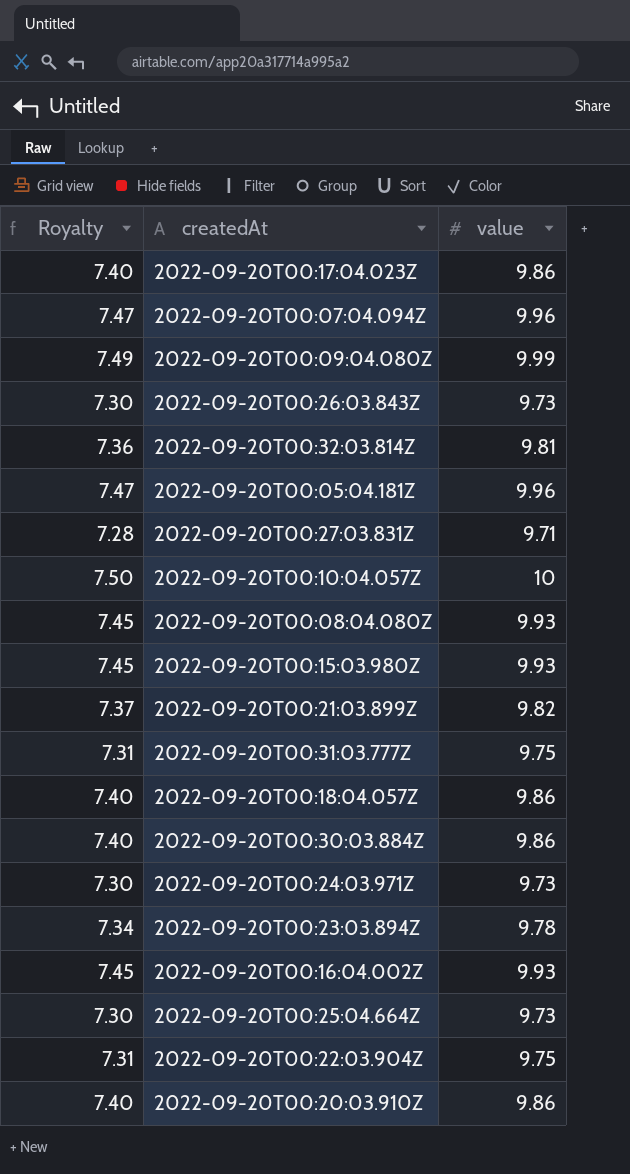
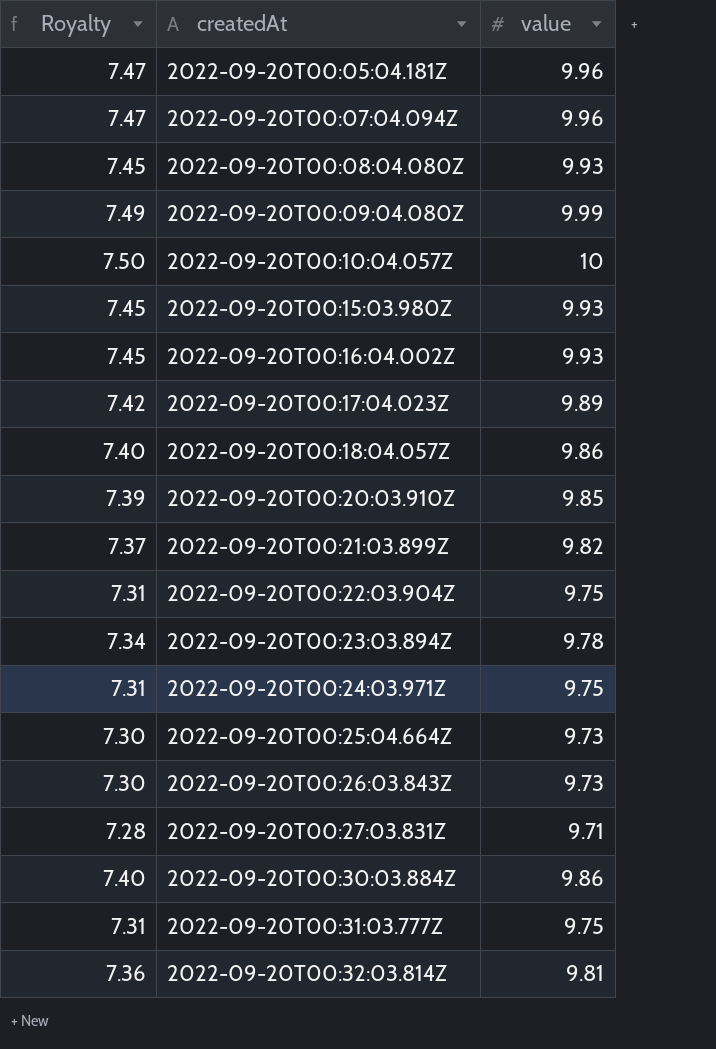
row order: none -> createdAt ascending
2022-09-20T00:17:04.023Z | Royalty: 7.40 -> 7.42
2022-09-20T00:17:04.023Z | value: 9.86 -> 9.89
2022-09-20T00:20:03.910Z | Royalty: 7.40 -> 7.39
2022-09-20T00:20:03.910Z | value: 9.86 -> 9.85
2022-09-20T00:24:03.971Z | Royalty: 7.30 -> 7.31
2022-09-20T00:24:03.971Z | value: 9.73 -> 9.75

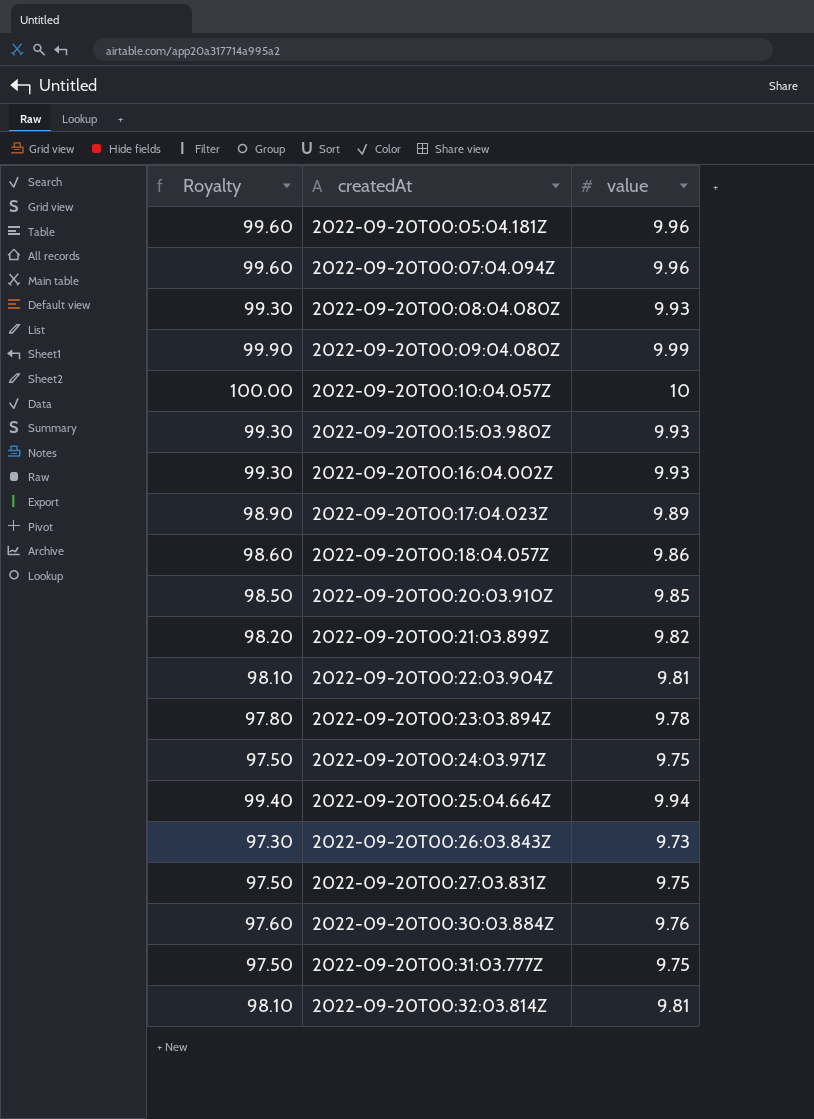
column Royalty | formula: [value] * 0.75 -> [value] * 10
2022-09-20T00:22:03.904Z | value: 9.75 -> 9.81
2022-09-20T00:25:04.664Z | value: 9.73 -> 9.94
2022-09-20T00:27:03.831Z | value: 9.71 -> 9.75
2022-09-20T00:30:03.884Z | value: 9.86 -> 9.76

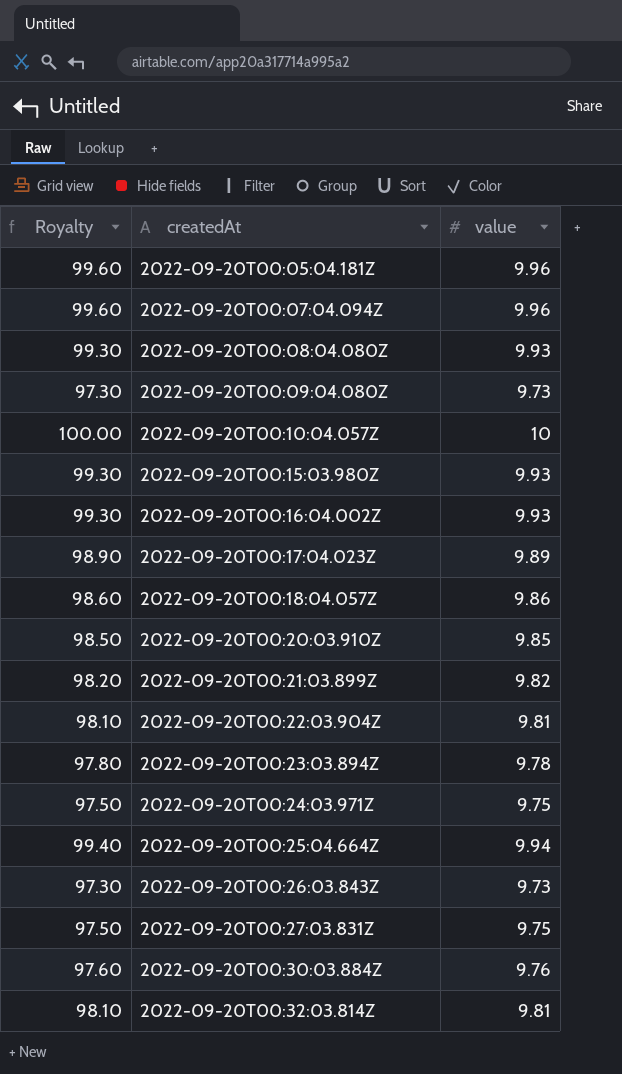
row 2022-09-20T00:31:03.777Z: 97.50 | 9.75 -> none
2022-09-20T00:09:04.080Z | Royalty: 99.90 -> 97.30
2022-09-20T00:09:04.080Z | value: 9.99 -> 9.73

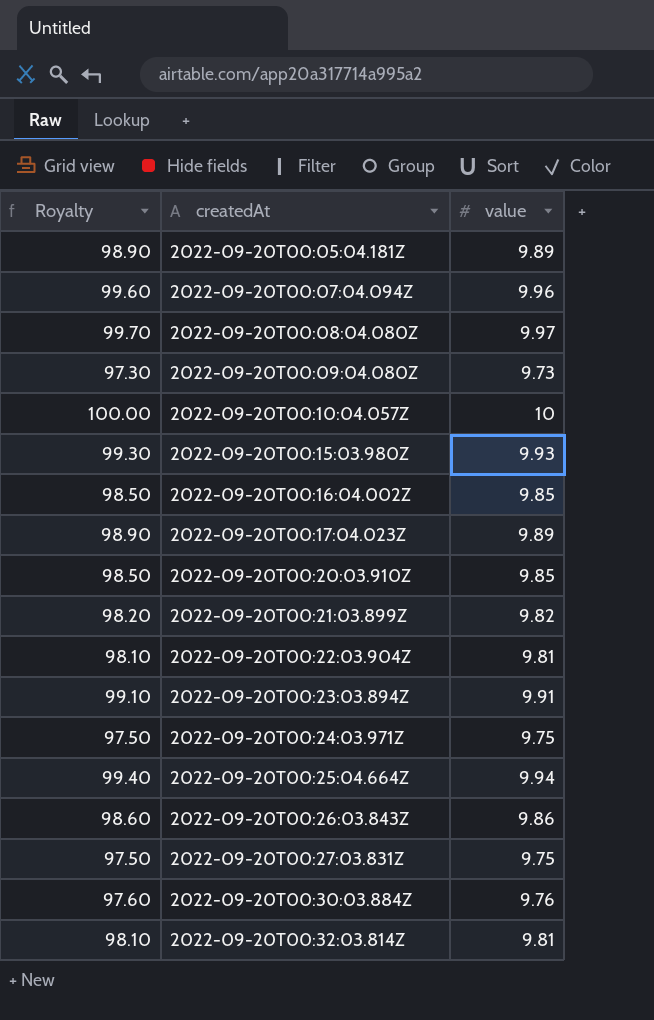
row 2022-09-20T00:18:04.057Z: 98.60 | 9.86 -> none
2022-09-20T00:05:04.181Z | Royalty: 99.60 -> 98.90
2022-09-20T00:05:04.181Z | value: 9.96 -> 9.89
2022-09-20T00:08:04.080Z | Royalty: 99.30 -> 99.70
2022-09-20T00:08:04.080Z | value: 9.93 -> 9.97
2022-09-20T00:16:04.002Z | Royalty: 99.30 -> 98.50
2022-09-20T00:16:04.002Z | value: 9.93 -> 9.85
2022-09-20T00:23:03.894Z | Royalty: 97.80 -> 99.10
2022-09-20T00:23:03.894Z | value: 9.78 -> 9.91
2022-09-20T00:26:03.843Z | Royalty: 97.30 -> 98.60
2022-09-20T00:26:03.843Z | value: 9.73 -> 9.86

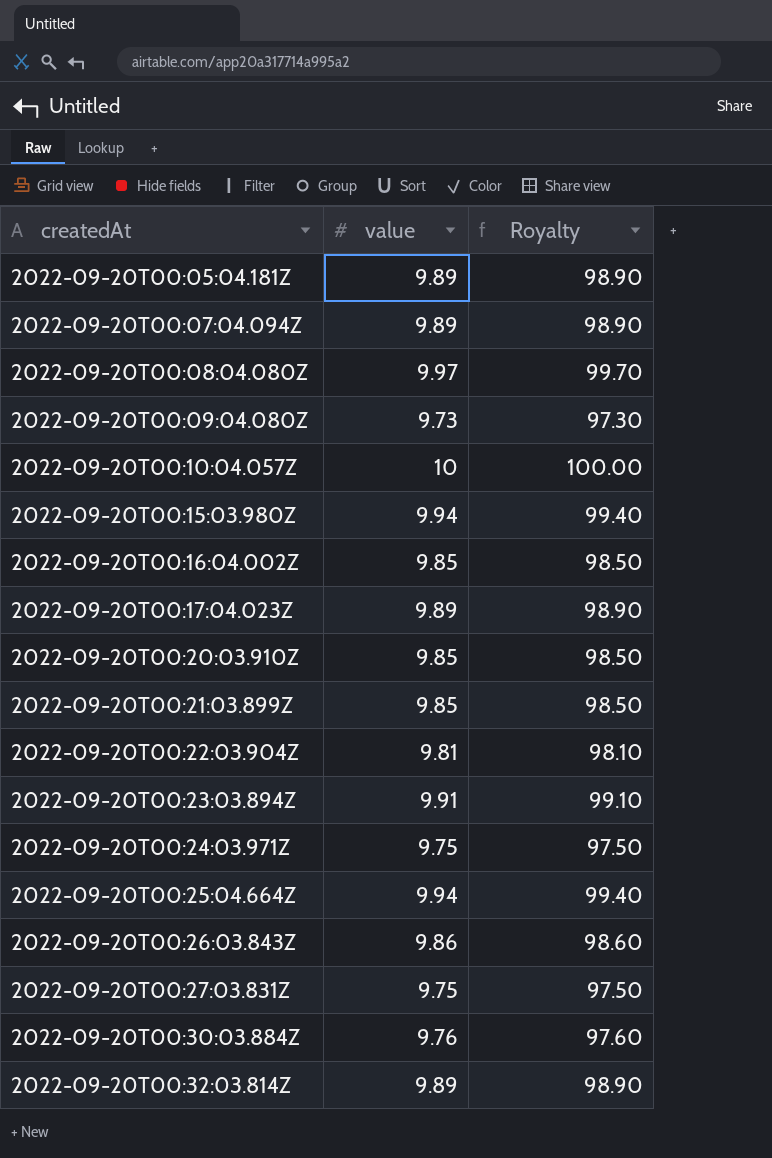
column Royalty | position: 1 -> 3
2022-09-20T00:07:04.094Z | value: 9.96 -> 9.89
2022-09-20T00:07:04.094Z | Royalty: 99.60 -> 98.90
2022-09-20T00:15:03.980Z | value: 9.93 -> 9.94
2022-09-20T00:15:03.980Z | Royalty: 99.30 -> 99.40
2022-09-20T00:21:03.899Z | value: 9.82 -> 9.85
2022-09-20T00:21:03.899Z | Royalty: 98.20 -> 98.50
2022-09-20T00:32:03.814Z | value: 9.81 -> 9.89
2022-09-20T00:32:03.814Z | Royalty: 98.10 -> 98.90

